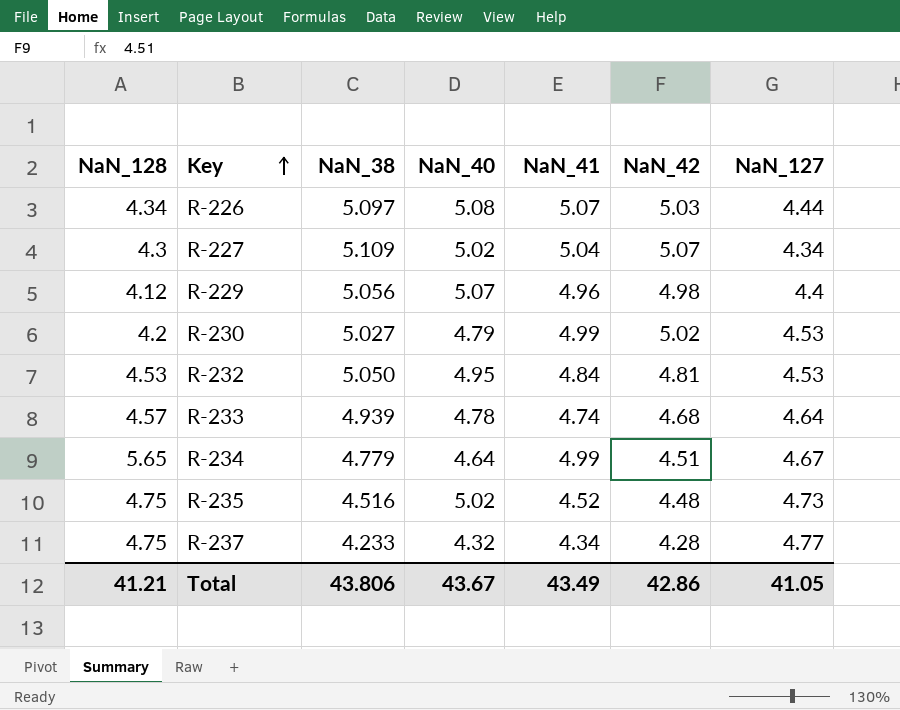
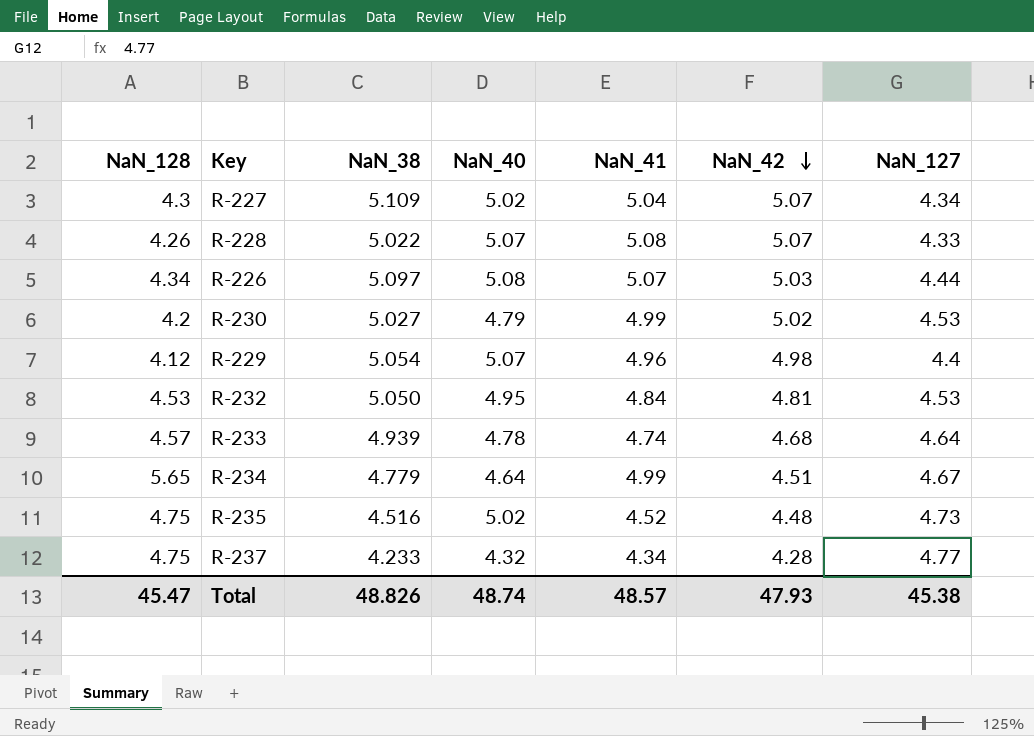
row order: Key ascending -> NaN_42 descending
row R-228: none -> 4.26 | 5.022 | 5.07 | 5.08 | 5.07 | 4.33
R-229 | NaN_38: 5.056 -> 5.054
Total | NaN_128: 41.21 -> 45.47
Total | NaN_38: 43.806 -> 48.826
Total | NaN_40: 43.67 -> 48.74
Total | NaN_41: 43.49 -> 48.57
Total | NaN_42: 42.86 -> 47.93
Total | NaN_127: 41.05 -> 45.38

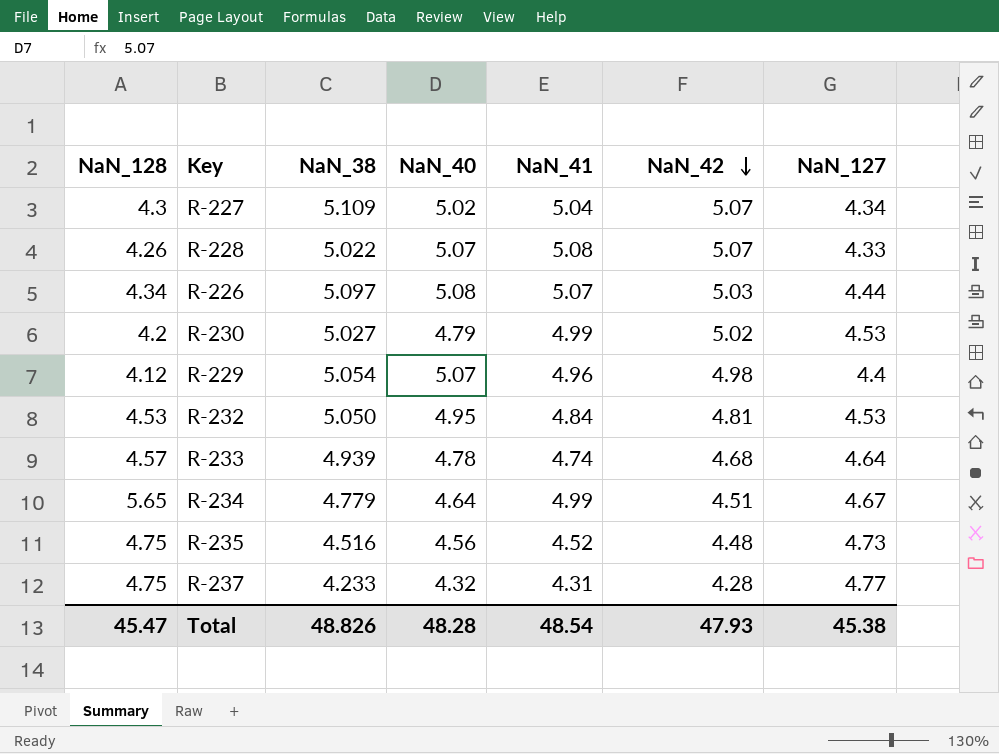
R-235 | NaN_40: 5.02 -> 4.56
R-237 | NaN_41: 4.34 -> 4.31
Total | NaN_40: 48.74 -> 48.28
Total | NaN_41: 48.57 -> 48.54

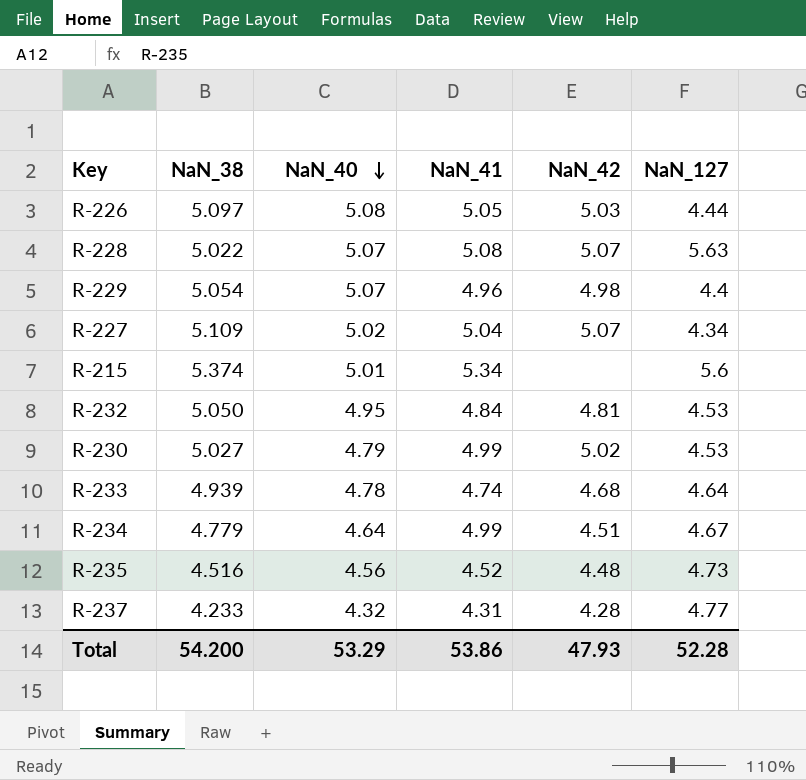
row order: NaN_42 descending -> NaN_40 descending
column NaN_128 | position: 1 -> none
R-226 | NaN_41: 5.07 -> 5.05
R-228 | NaN_127: 4.33 -> 5.63
row R-215: none -> 5.374 | 5.01 | 5.34 | none | 5.6
Total | NaN_38: 48.826 -> 54.200
Total | NaN_40: 48.28 -> 53.29
Total | NaN_41: 48.54 -> 53.86
Total | NaN_127: 45.38 -> 52.28

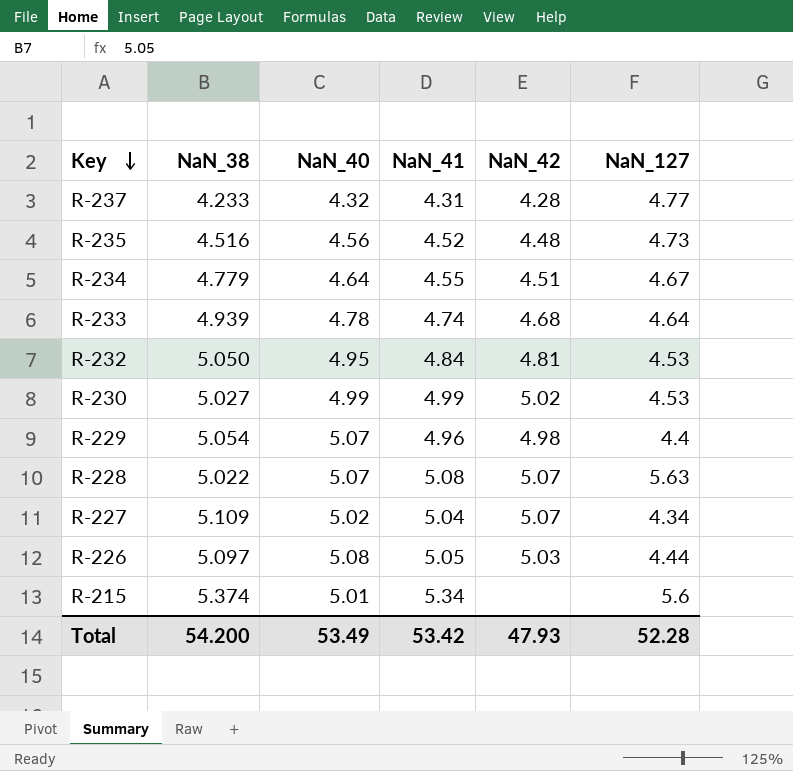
row order: NaN_40 descending -> Key descending
R-234 | NaN_41: 4.99 -> 4.55
R-230 | NaN_40: 4.79 -> 4.99
Total | NaN_40: 53.29 -> 53.49
Total | NaN_41: 53.86 -> 53.42

